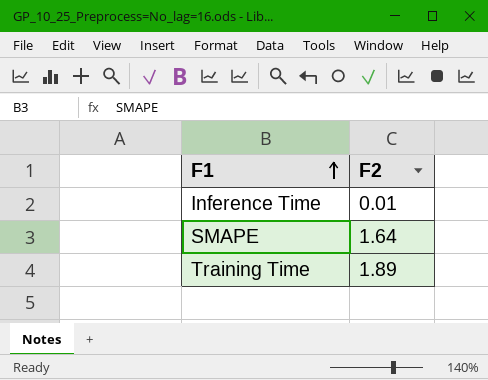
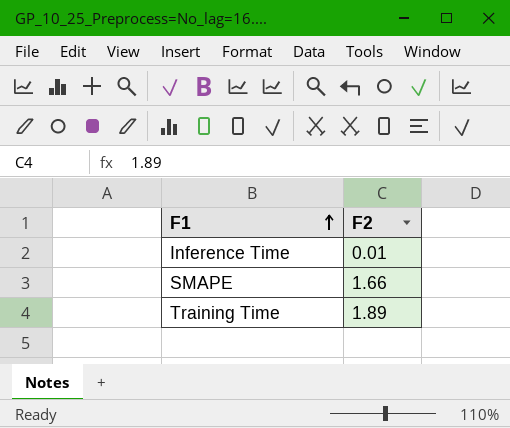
SMAPE | F2: 1.64 -> 1.66

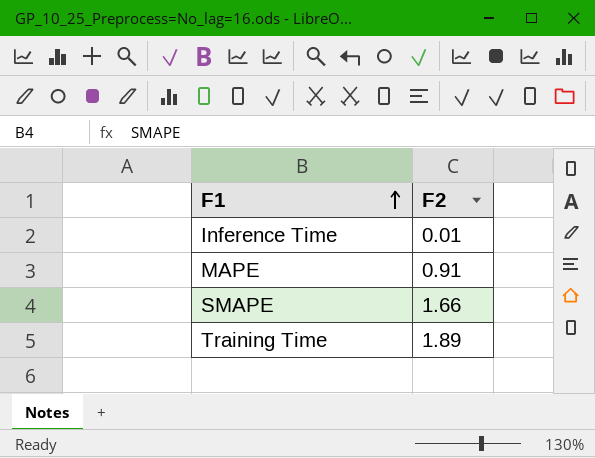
row MAPE: none -> 0.91

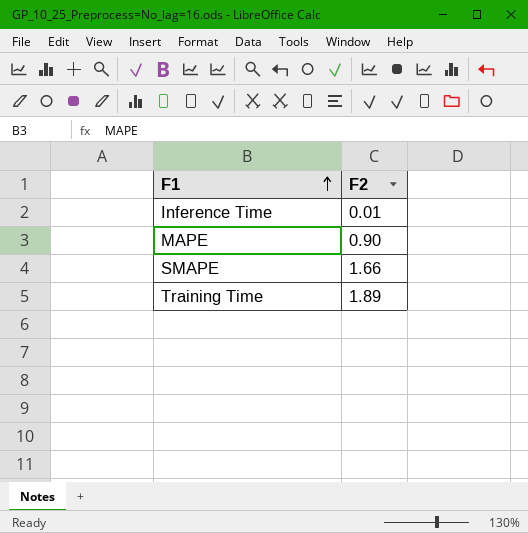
MAPE | F2: 0.91 -> 0.90

